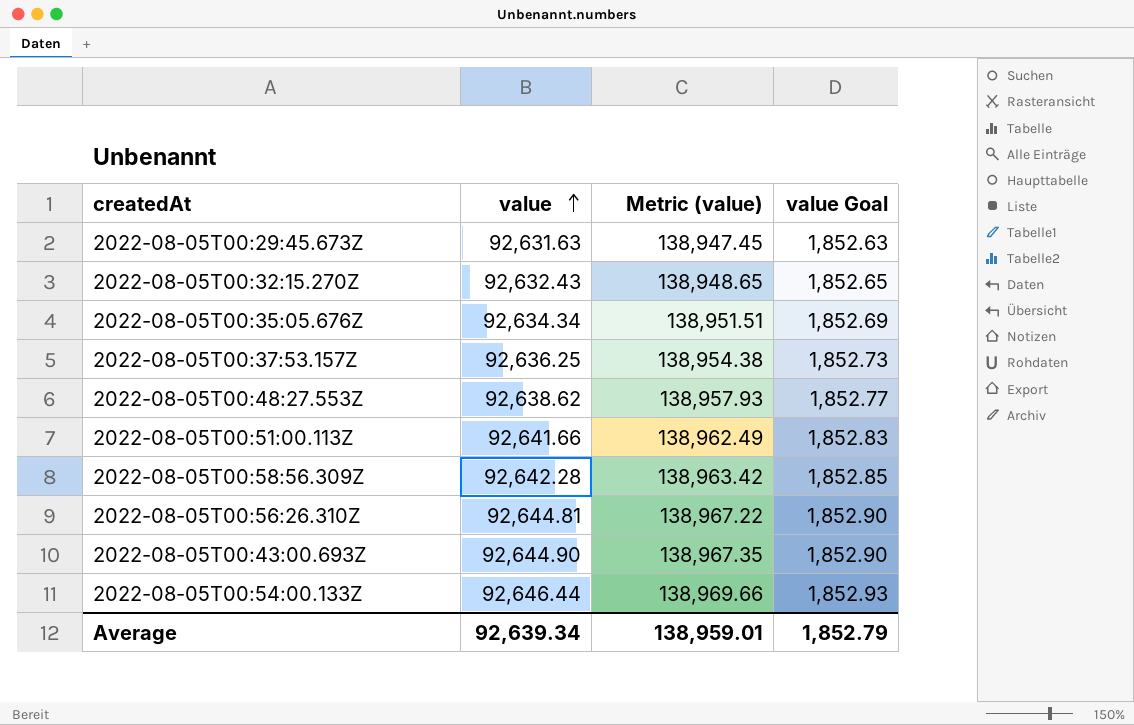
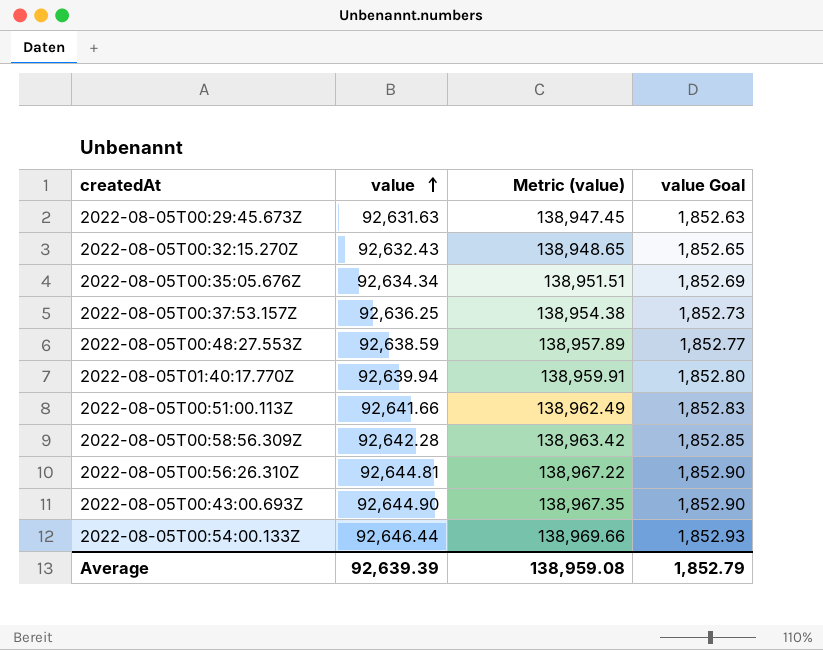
2022-08-05T00:48:27.553Z | value: 92,638.62 -> 92,638.59
2022-08-05T00:48:27.553Z | Metric (value): 138,957.93 -> 138,957.89
row 2022-08-05T01:40:17.770Z: none -> 92,639.94 | 138,959.91 | 1,852.80
Average | value: 92,639.34 -> 92,639.39
Average | Metric (value): 138,959.01 -> 138,959.08

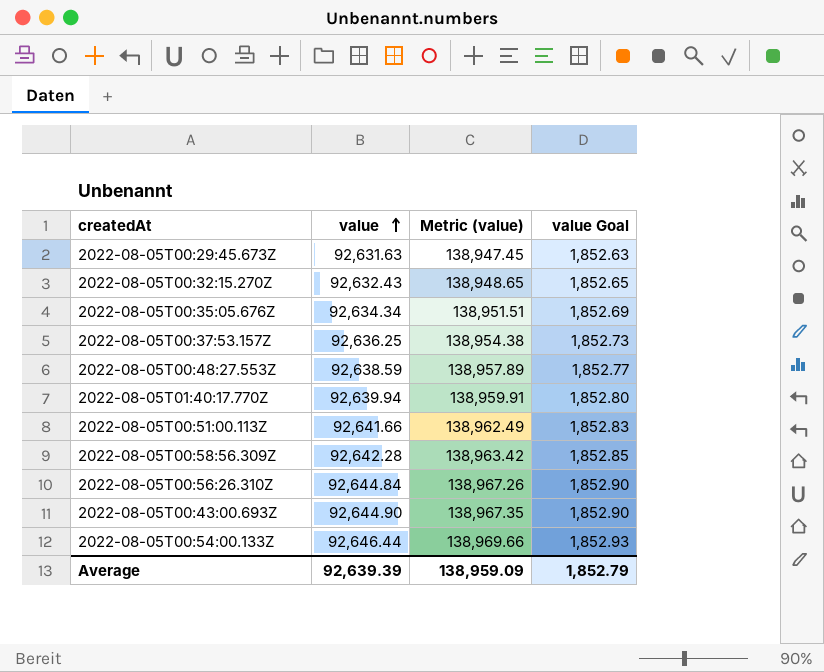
2022-08-05T00:56:26.310Z | value: 92,644.81 -> 92,644.84
2022-08-05T00:56:26.310Z | Metric (value): 138,967.22 -> 138,967.26
Average | Metric (value): 138,959.08 -> 138,959.09

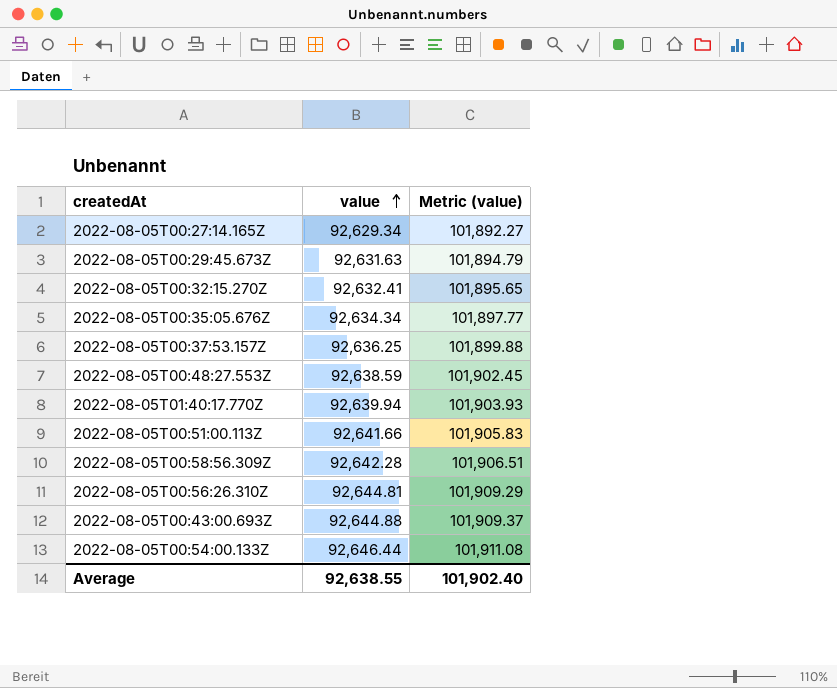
column value Goal | formula: [value] * 0.02 -> none
column Metric (value) | formula: [value] * 1.5 -> [value] * 1.1
row 2022-08-05T00:27:14.165Z: none -> 92,629.34 | 101,892.27
2022-08-05T00:32:15.270Z | value: 92,632.43 -> 92,632.41
2022-08-05T00:56:26.310Z | value: 92,644.84 -> 92,644.81
2022-08-05T00:43:00.693Z | value: 92,644.90 -> 92,644.88
Average | value: 92,639.39 -> 92,638.55
Average | Metric (value): 138,959.09 -> 101,902.40

